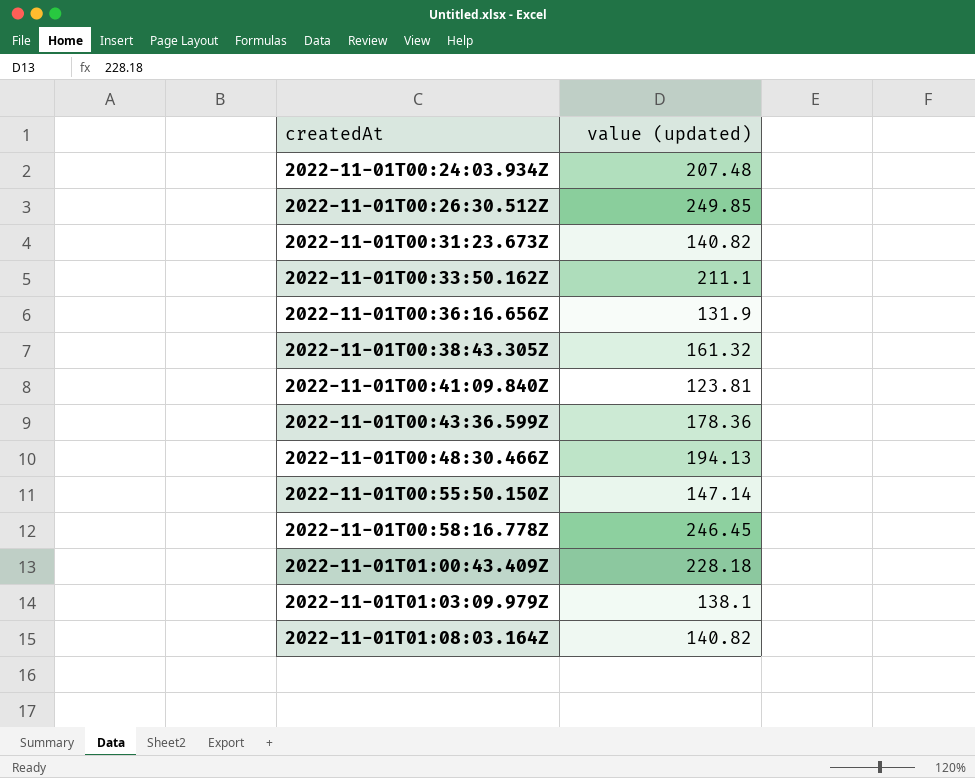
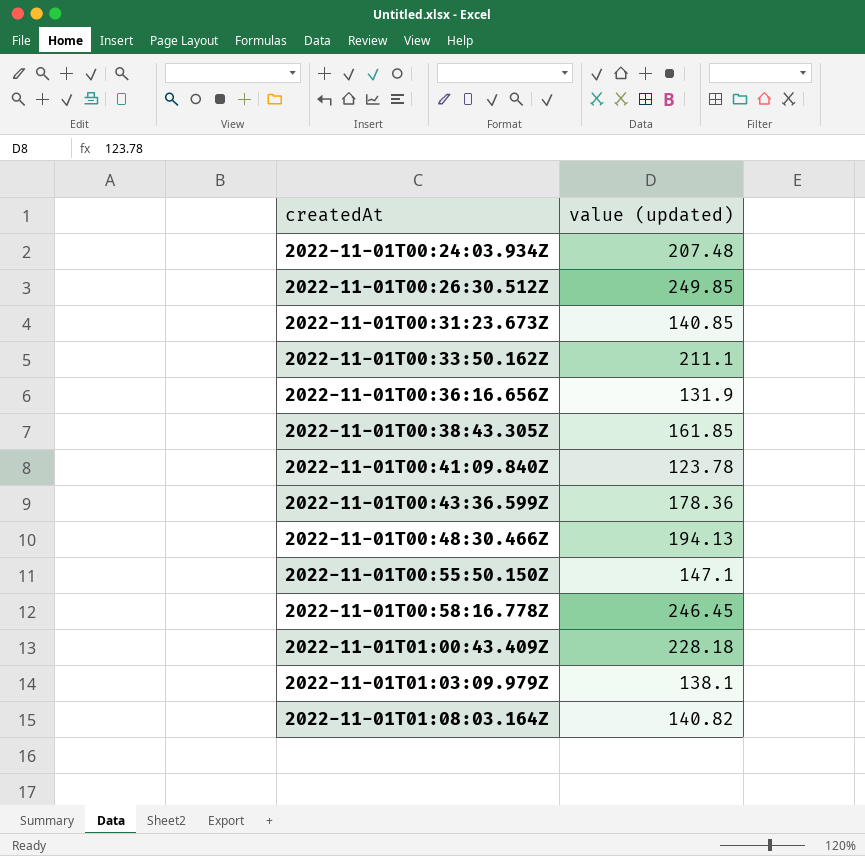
2022-11-01T00:31:23.673Z | value (updated): 140.82 -> 140.85
2022-11-01T00:38:43.305Z | value (updated): 161.32 -> 161.85
2022-11-01T00:41:09.840Z | value (updated): 123.81 -> 123.78
2022-11-01T00:55:50.150Z | value (updated): 147.14 -> 147.1

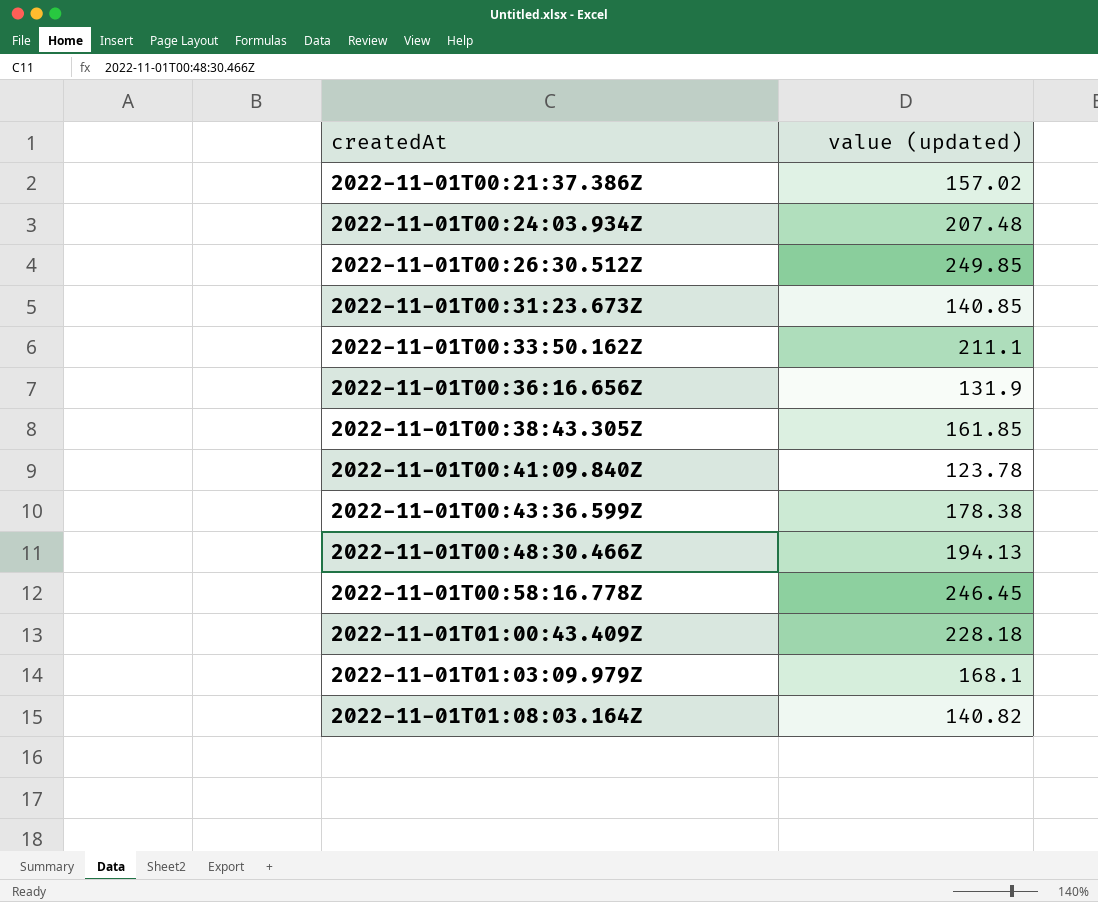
row 2022-11-01T00:55:50.150Z: 147.1 -> none
row 2022-11-01T00:21:37.386Z: none -> 157.02
2022-11-01T00:43:36.599Z | value (updated): 178.36 -> 178.38
2022-11-01T01:03:09.979Z | value (updated): 138.1 -> 168.1

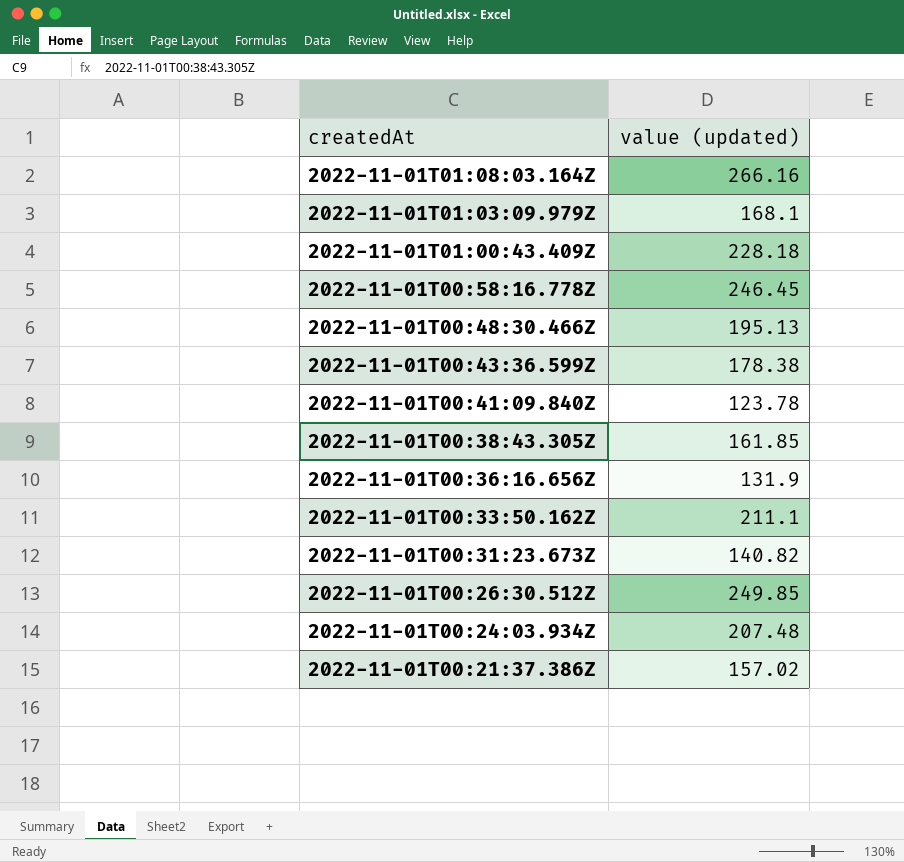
row order: createdAt ascending -> createdAt descending
2022-11-01T01:08:03.164Z | value (updated): 140.82 -> 266.16
2022-11-01T00:48:30.466Z | value (updated): 194.13 -> 195.13
2022-11-01T00:31:23.673Z | value (updated): 140.85 -> 140.82

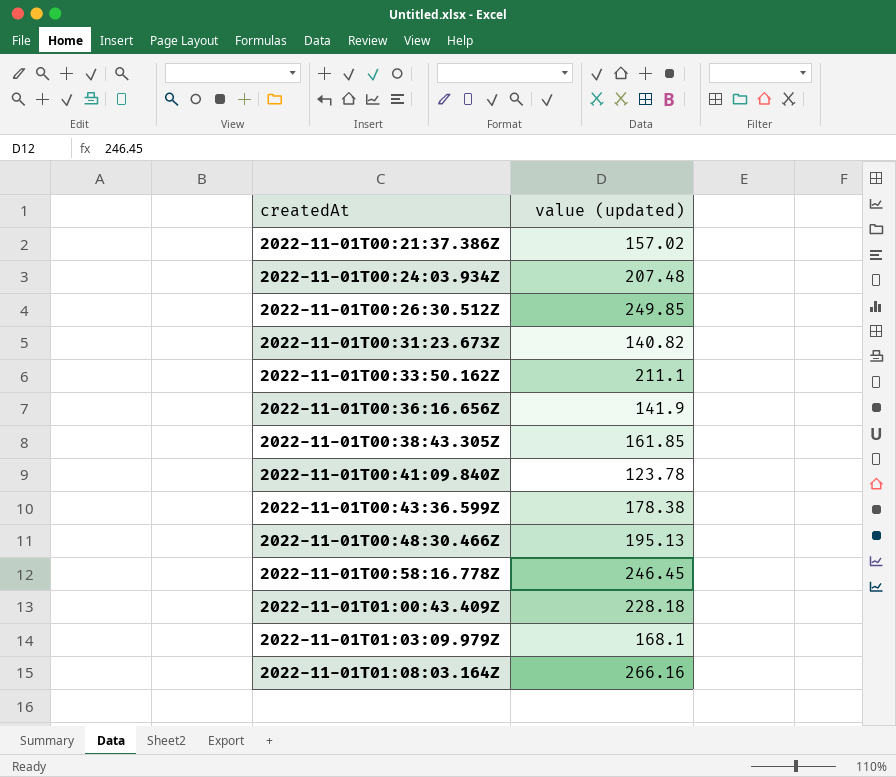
row order: createdAt descending -> createdAt ascending
2022-11-01T00:36:16.656Z | value (updated): 131.9 -> 141.9

